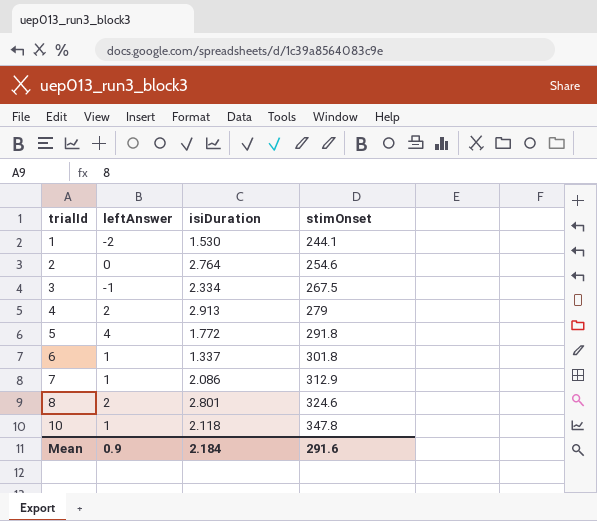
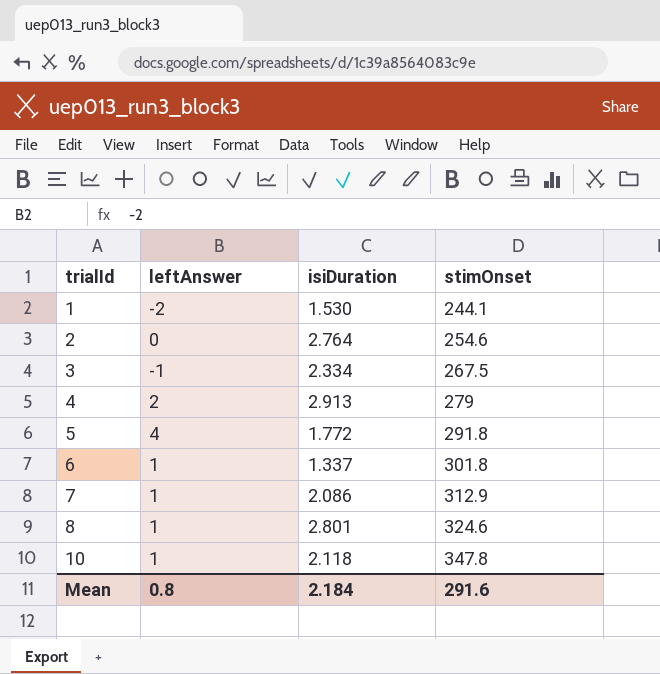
8 | leftAnswer: 2 -> 1
Mean | leftAnswer: 0.9 -> 0.8

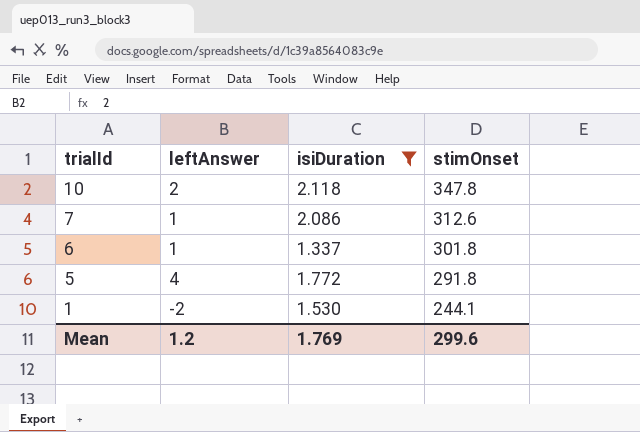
filter: none -> isiDuration <= 2.118
row order: trialId ascending -> trialId descending
10 | leftAnswer: 1 -> 2
7 | stimOnset: 312.9 -> 312.6
Mean | leftAnswer: 0.8 -> 1.2
Mean | isiDuration: 2.184 -> 1.769
Mean | stimOnset: 291.6 -> 299.6

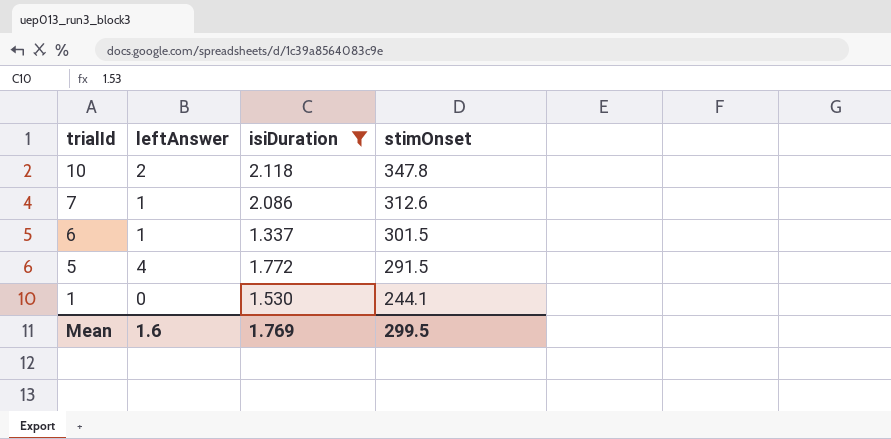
6 | stimOnset: 301.8 -> 301.5
5 | stimOnset: 291.8 -> 291.5
1 | leftAnswer: -2 -> 0
Mean | leftAnswer: 1.2 -> 1.6
Mean | stimOnset: 299.6 -> 299.5

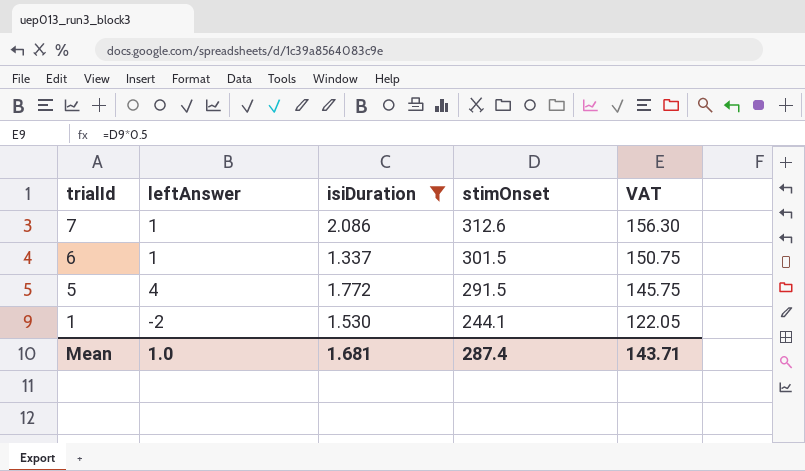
column VAT | formula: none -> [stimOnset] * 0.5
row 10: 2 | 2.118 | 347.8 -> none
1 | leftAnswer: 0 -> -2
Mean | leftAnswer: 1.6 -> 1.0
Mean | isiDuration: 1.769 -> 1.681
Mean | stimOnset: 299.5 -> 287.4

